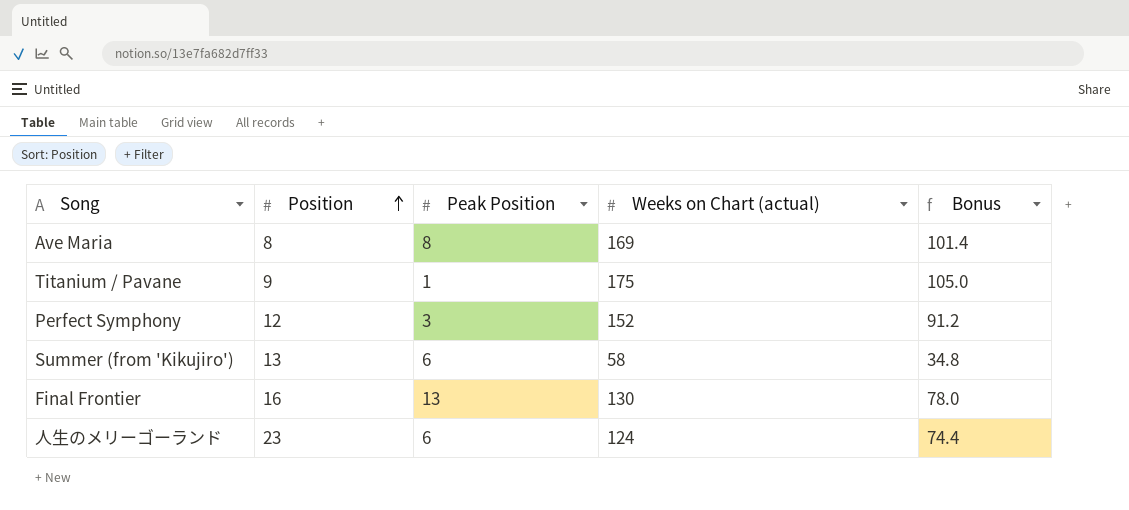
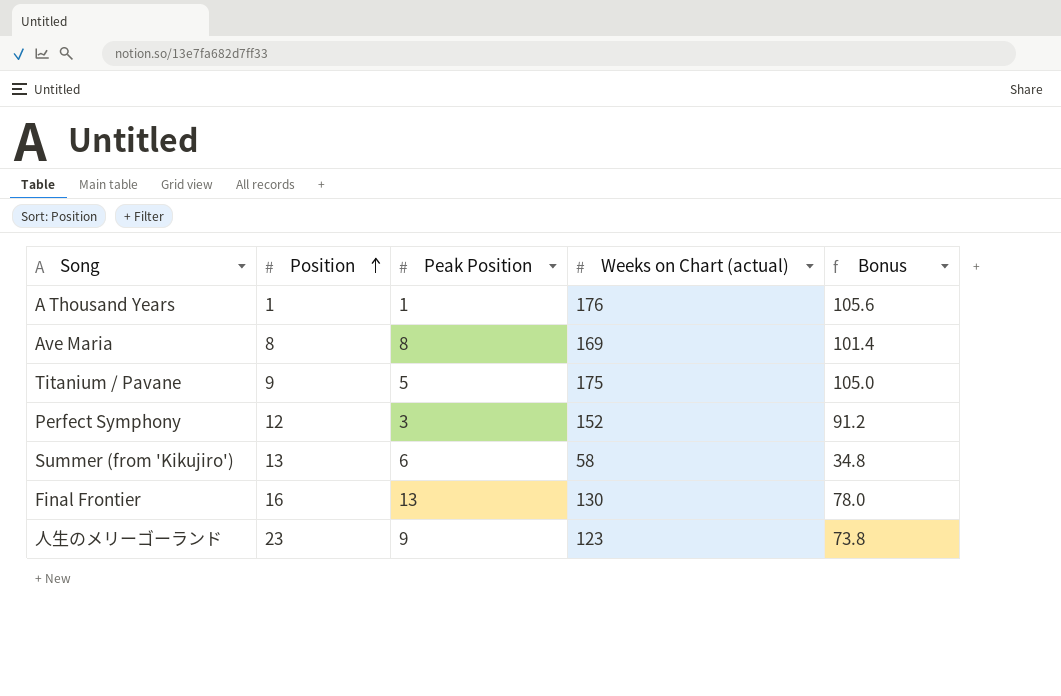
row A Thousand Years: none -> 1 | 1 | 176 | 105.6
Titanium / Pavane | Peak Position: 1 -> 5
人生のメリーゴーランド | Peak Position: 6 -> 9
人生のメリーゴーランド | Weeks on Chart (actual): 124 -> 123
人生のメリーゴーランド | Bonus: 74.4 -> 73.8

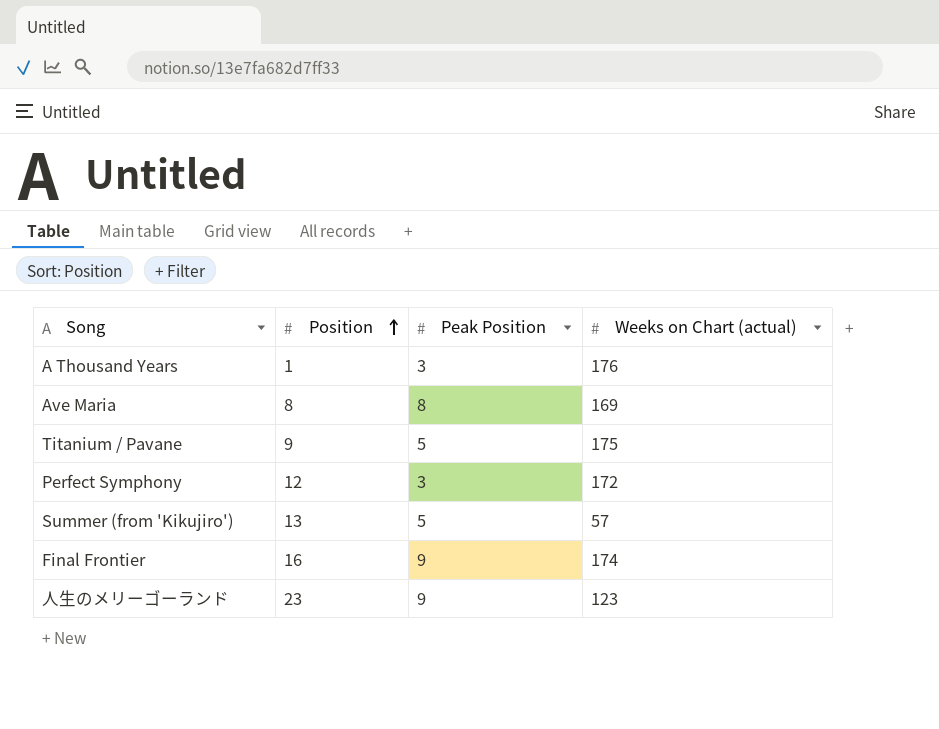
column Bonus | formula: [Weeks on Chart (actual)] * 0.6 -> none
A Thousand Years | Peak Position: 1 -> 3
Perfect Symphony | Weeks on Chart (actual): 152 -> 172
Summer (from 'Kikujiro') | Peak Position: 6 -> 5
Summer (from 'Kikujiro') | Weeks on Chart (actual): 58 -> 57
Final Frontier | Peak Position: 13 -> 9
Final Frontier | Weeks on Chart (actual): 130 -> 174

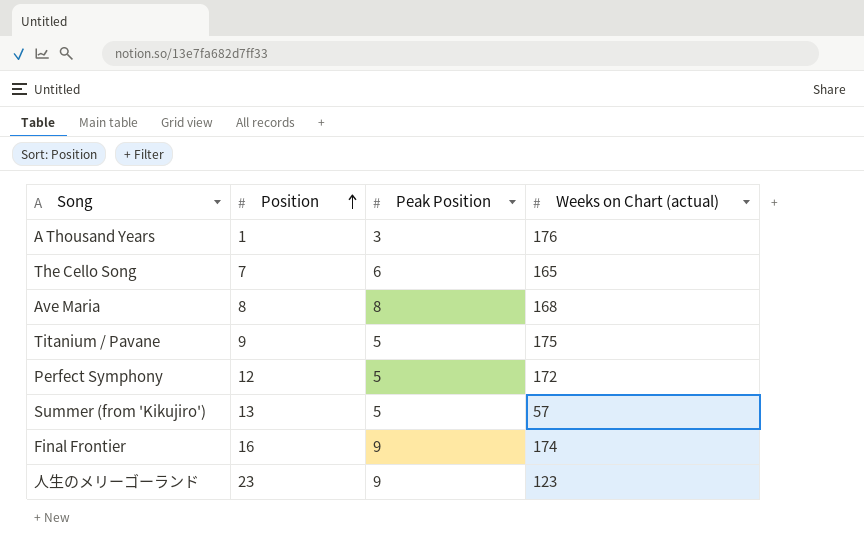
row The Cello Song: none -> 7 | 6 | 165
Ave Maria | Weeks on Chart (actual): 169 -> 168
Perfect Symphony | Peak Position: 3 -> 5

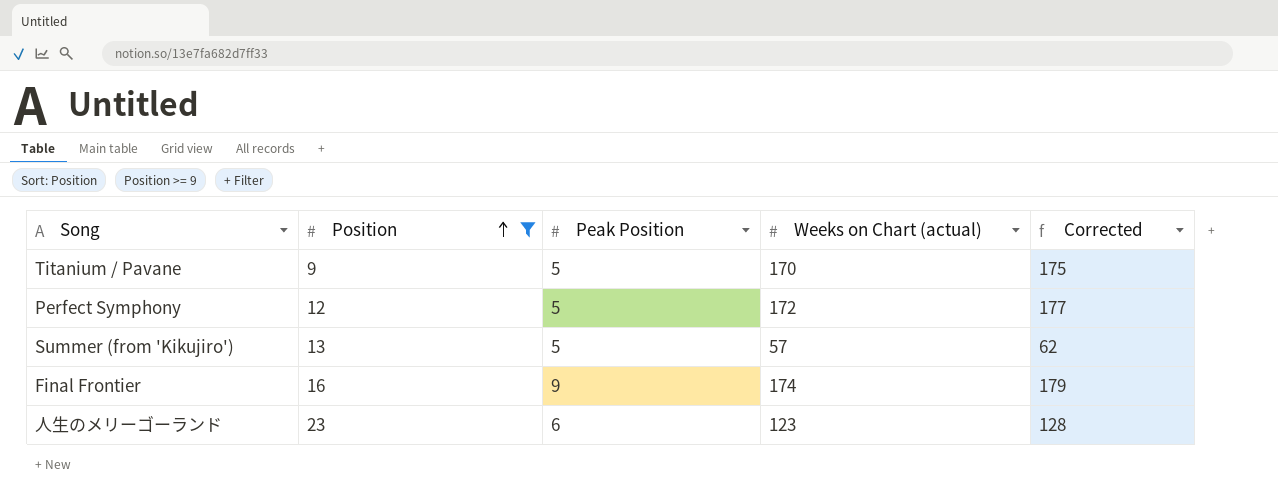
filter: none -> Position >= 9
column Corrected | formula: none -> [Weeks on Chart (actual)] + 5
Titanium / Pavane | Weeks on Chart (actual): 175 -> 170
人生のメリーゴーランド | Peak Position: 9 -> 6

